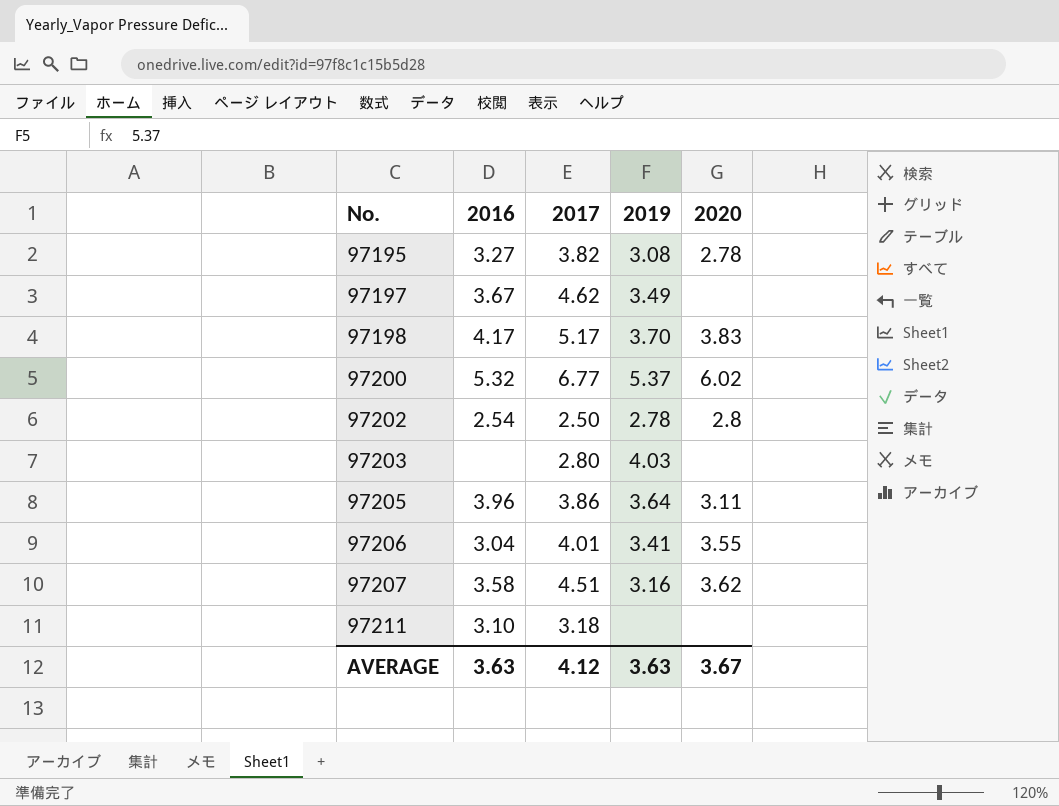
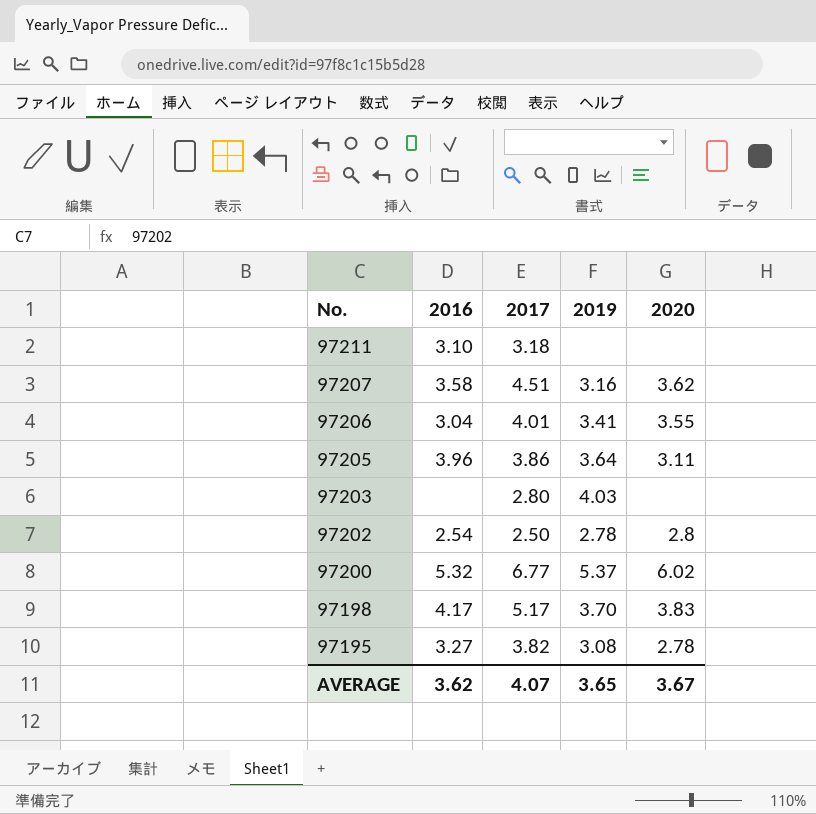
row order: No. ascending -> No. descending
row 97197: 3.67 | 4.62 | 3.49 | none -> none
AVERAGE | 2016: 3.63 -> 3.62
AVERAGE | 2017: 4.12 -> 4.07
AVERAGE | 2019: 3.63 -> 3.65

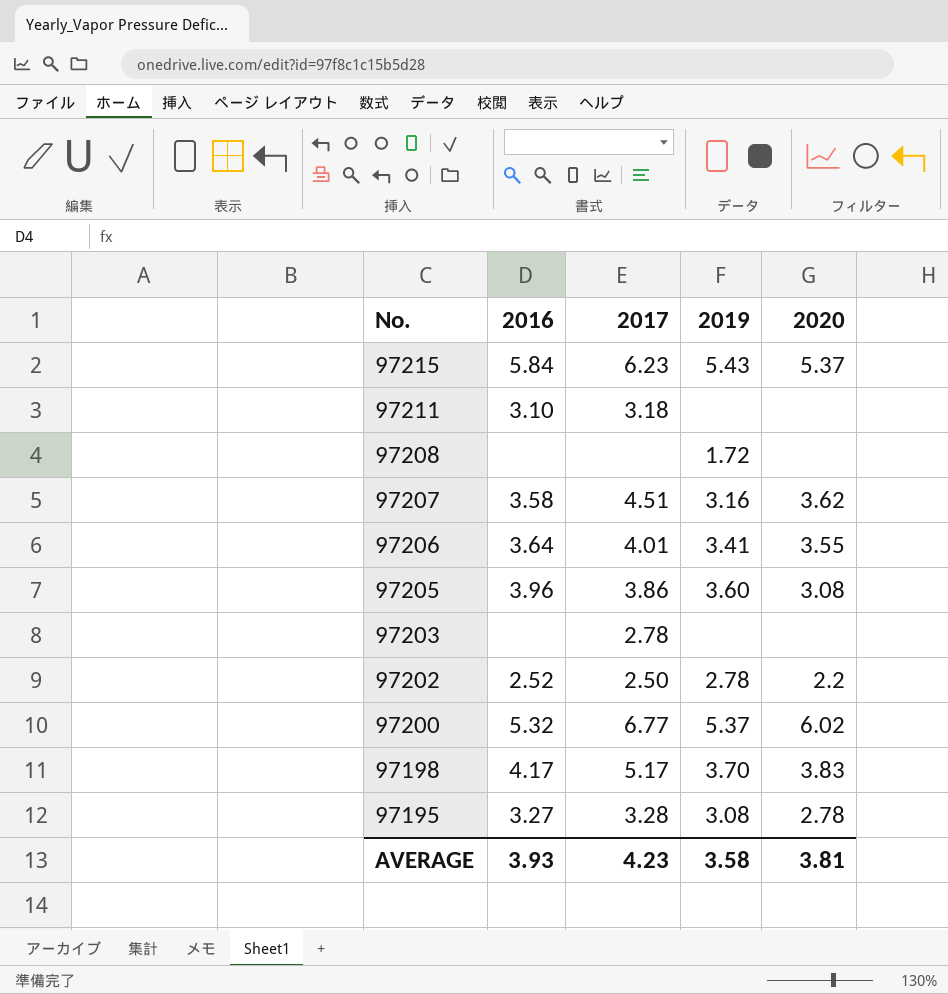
row 97215: none -> 5.84 | 6.23 | 5.43 | 5.37
row 97208: none -> none | none | 1.72 | none
97206 | 2016: 3.04 -> 3.64
97205 | 2019: 3.64 -> 3.60
97205 | 2020: 3.11 -> 3.08
97203 | 2017: 2.80 -> 2.78
97203 | 2019: 4.03 -> none
97202 | 2016: 2.54 -> 2.52
97202 | 2020: 2.8 -> 2.2
97195 | 2017: 3.82 -> 3.28
AVERAGE | 2016: 3.62 -> 3.93
AVERAGE | 2017: 4.07 -> 4.23
AVERAGE | 2019: 3.65 -> 3.58
AVERAGE | 2020: 3.67 -> 3.81

